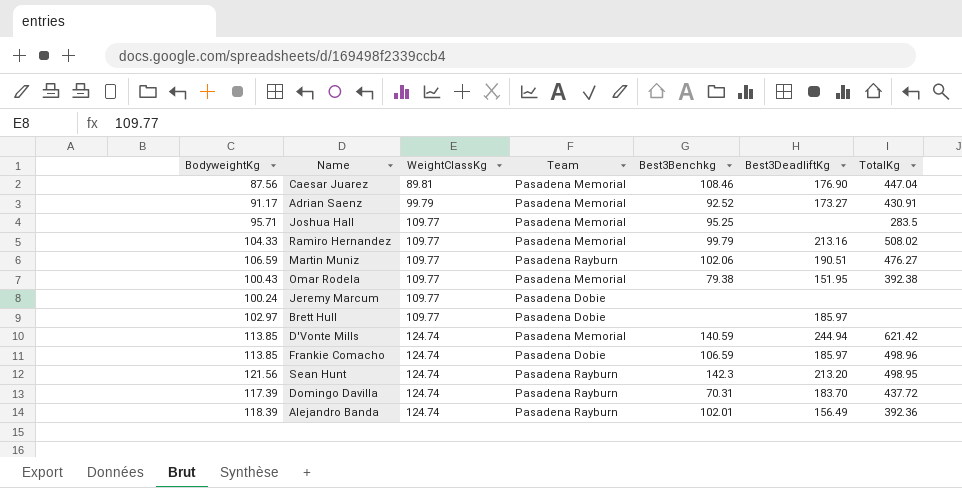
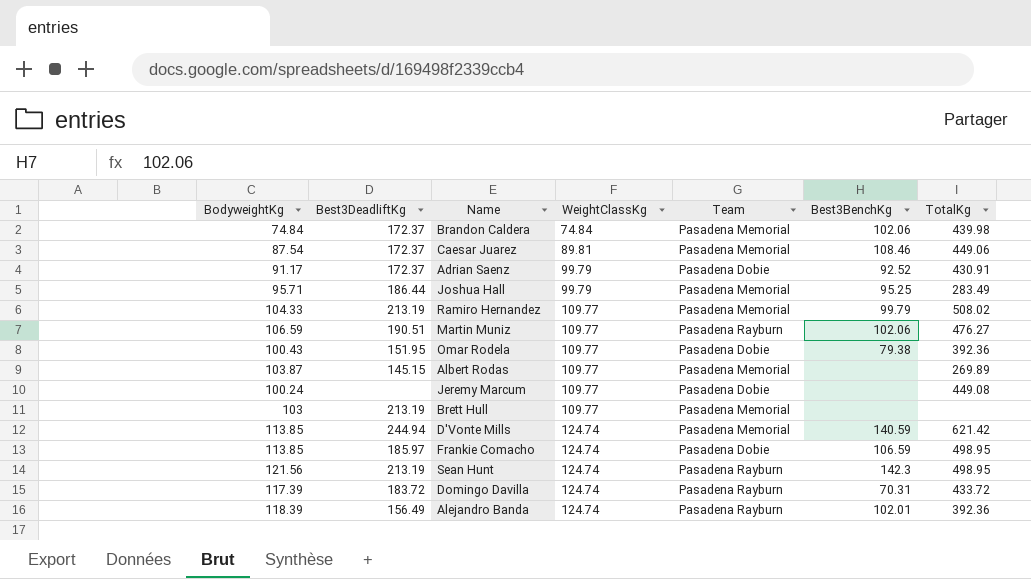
column Best3DeadliftKg | position: 6 -> 2
column name: Best3Benchkg -> Best3BenchKg
row Brandon Caldera: none -> 74.84 | 172.37 | 74.84 | Pasadena Memorial | 102.06 | 439.98
Caesar Juarez | BodyweightKg: 87.56 -> 87.54
Caesar Juarez | Best3DeadliftKg: 176.90 -> 172.37
Caesar Juarez | TotalKg: 447.04 -> 449.06
Adrian Saenz | Best3DeadliftKg: 173.27 -> 172.37
Adrian Saenz | Team: Pasadena Memorial -> Pasadena Dobie
Joshua Hall | Best3DeadliftKg: none -> 186.44
Joshua Hall | WeightClassKg: 109.77 -> 99.79
Joshua Hall | TotalKg: 283.5 -> 283.49
Ramiro Hernandez | Best3DeadliftKg: 213.16 -> 213.19
Omar Rodela | Team: Pasadena Memorial -> Pasadena Dobie
Omar Rodela | TotalKg: 392.38 -> 392.36
row Albert Rodas: none -> 103.87 | 145.15 | 109.77 | Pasadena Memorial | none | 269.89
Jeremy Marcum | TotalKg: none -> 449.08
Brett Hull | BodyweightKg: 102.97 -> 103
Brett Hull | Best3DeadliftKg: 185.97 -> 213.19
Brett Hull | Team: Pasadena Dobie -> Pasadena Memorial
Frankie Comacho | TotalKg: 498.96 -> 498.95
Sean Hunt | Best3DeadliftKg: 213.20 -> 213.19
Domingo Davilla | Best3DeadliftKg: 183.70 -> 183.72
Domingo Davilla | TotalKg: 437.72 -> 433.72

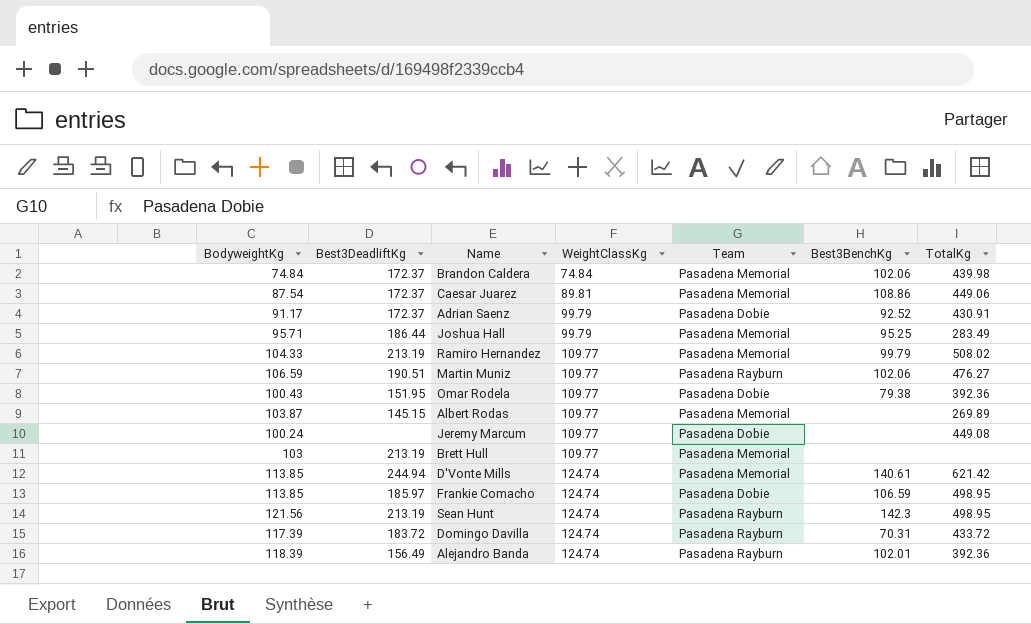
Caesar Juarez | Best3BenchKg: 108.46 -> 108.86
D'Vonte Mills | Best3BenchKg: 140.59 -> 140.61

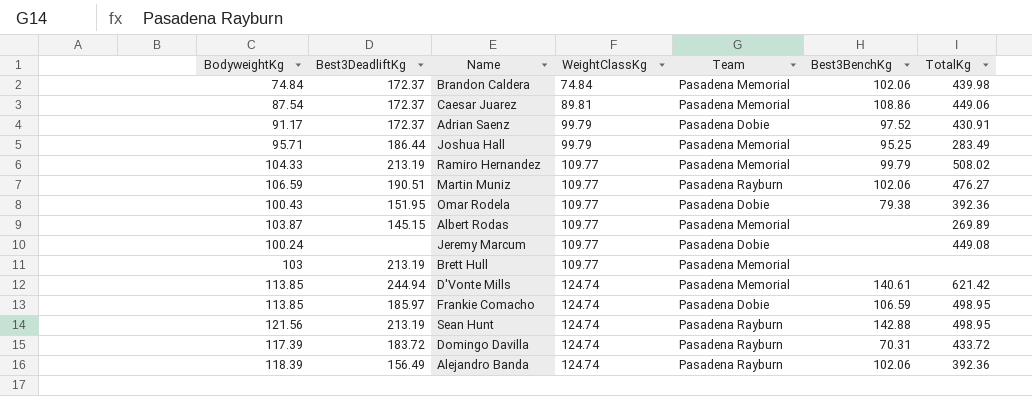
Adrian Saenz | Best3BenchKg: 92.52 -> 97.52
Sean Hunt | Best3BenchKg: 142.3 -> 142.88
Alejandro Banda | Best3BenchKg: 102.01 -> 102.06

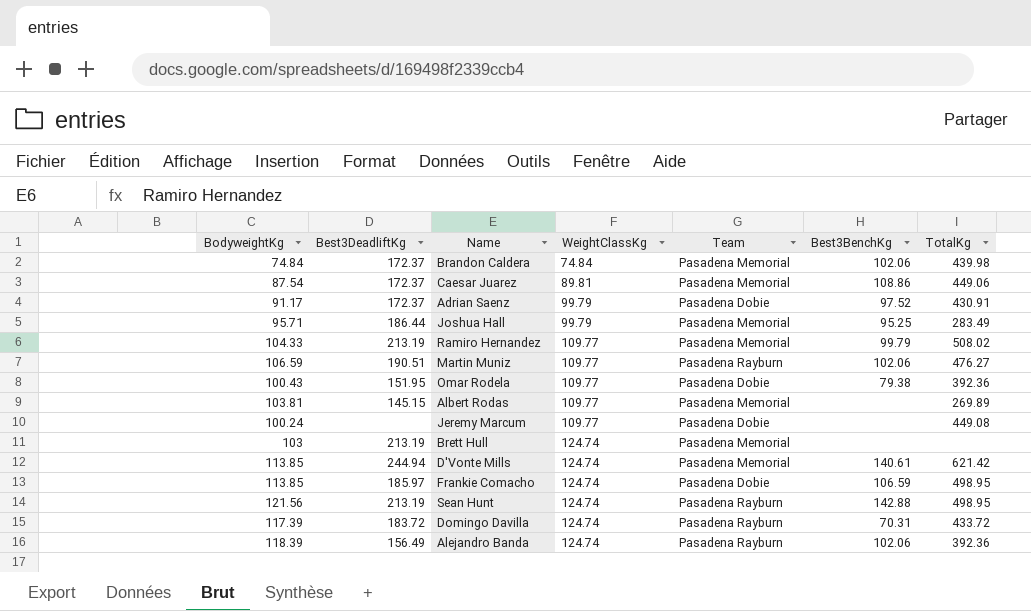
Albert Rodas | BodyweightKg: 103.87 -> 103.81
Brett Hull | WeightClassKg: 109.77 -> 124.74

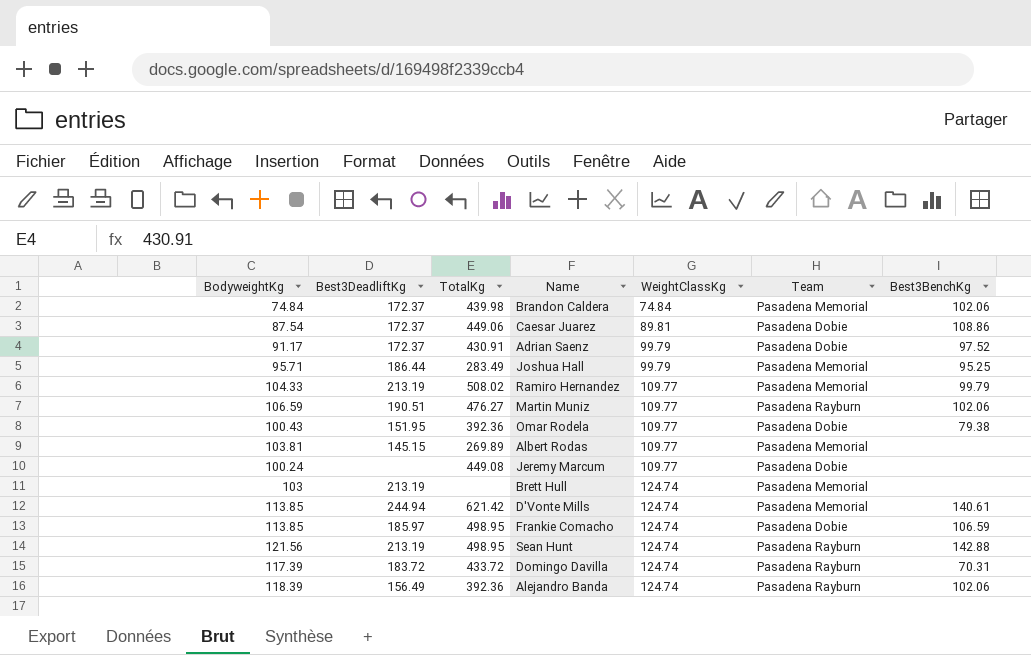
column TotalKg | position: 7 -> 3
Caesar Juarez | Team: Pasadena Memorial -> Pasadena Dobie

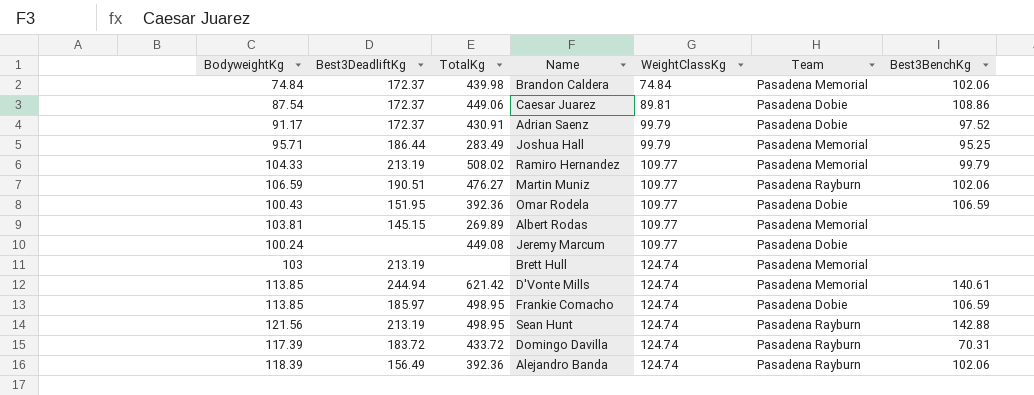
Omar Rodela | Best3BenchKg: 79.38 -> 106.59

